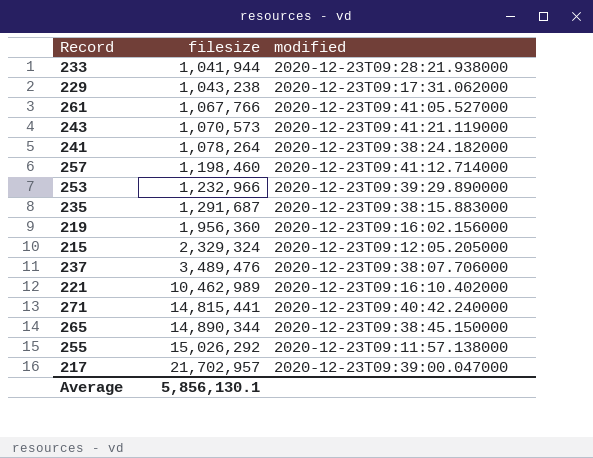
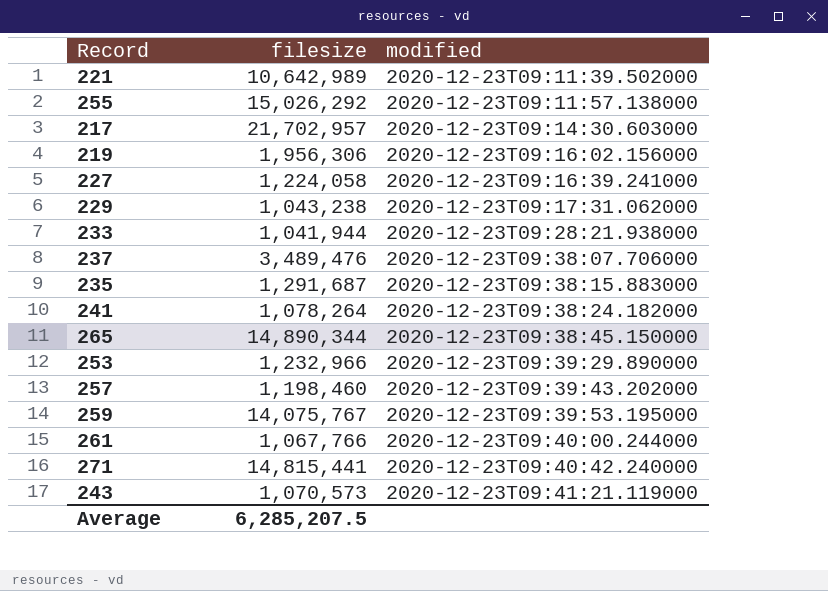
row order: filesize ascending -> modified ascending
row 215: 2,329,324 | 2020-12-23T09:12:05.205000 -> none
221 | filesize: 10,462,989 -> 10,642,989
221 | modified: 2020-12-23T09:16:10.402000 -> 2020-12-23T09:11:39.502000
217 | modified: 2020-12-23T09:39:00.047000 -> 2020-12-23T09:14:30.603000
219 | filesize: 1,956,360 -> 1,956,306
row 227: none -> 1,224,058 | 2020-12-23T09:16:39.241000
257 | modified: 2020-12-23T09:41:12.714000 -> 2020-12-23T09:39:43.202000
row 259: none -> 14,075,767 | 2020-12-23T09:39:53.195000
261 | modified: 2020-12-23T09:41:05.527000 -> 2020-12-23T09:40:00.244000
Average | filesize: 5,856,130.1 -> 6,285,207.5

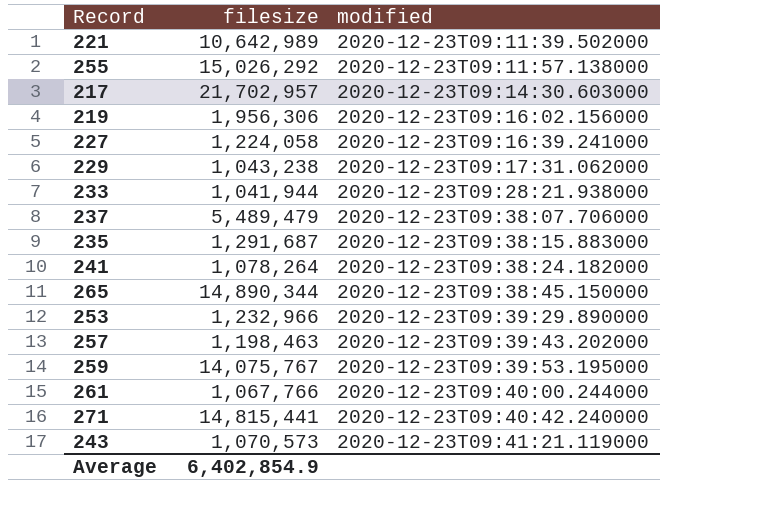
237 | filesize: 3,489,476 -> 5,489,479
257 | filesize: 1,198,460 -> 1,198,463
Average | filesize: 6,285,207.5 -> 6,402,854.9

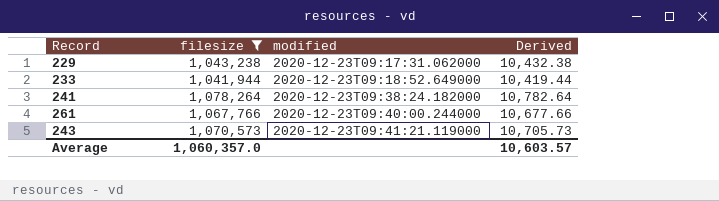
filter: none -> filesize <= 1,078,264
column Derived | formula: none -> [filesize] * 0.01
233 | modified: 2020-12-23T09:28:21.938000 -> 2020-12-23T09:18:52.649000
Average | filesize: 6,402,854.9 -> 1,060,357.0

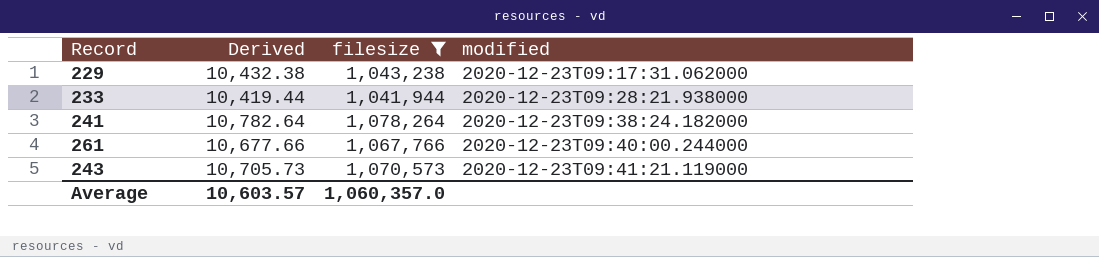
column Derived | position: 4 -> 2
233 | modified: 2020-12-23T09:18:52.649000 -> 2020-12-23T09:28:21.938000

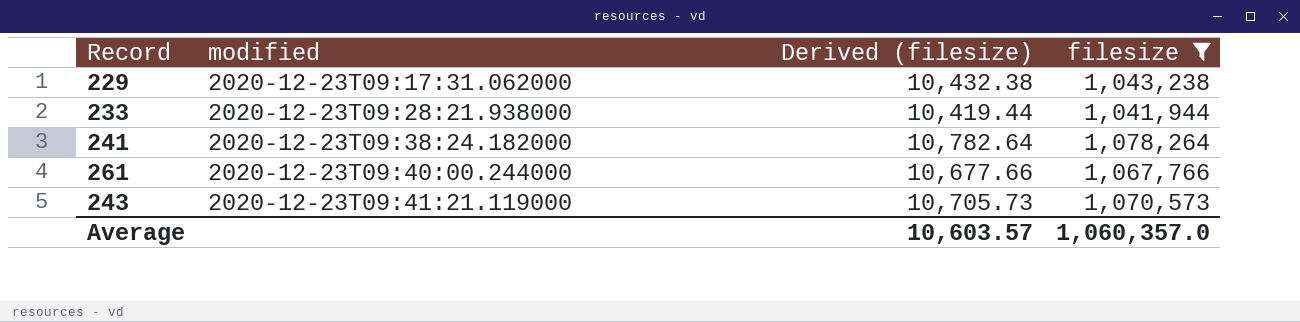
column modified | position: 4 -> 2
column name: Derived -> Derived (filesize)

